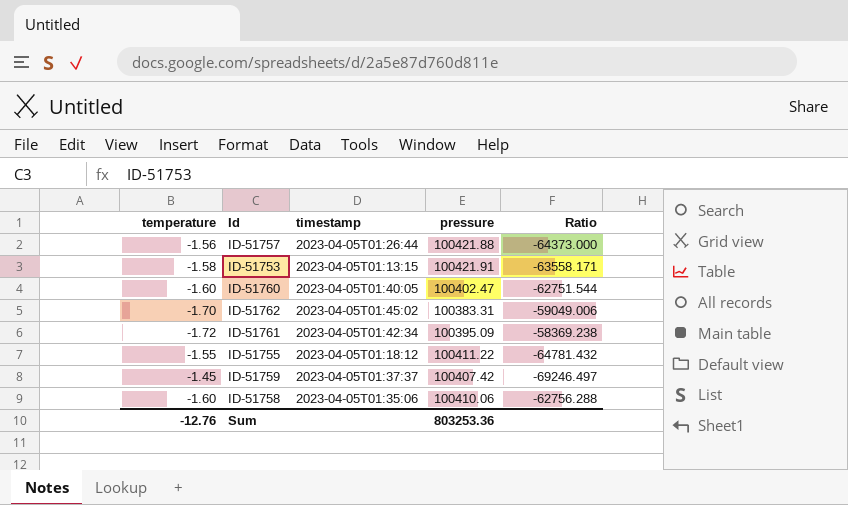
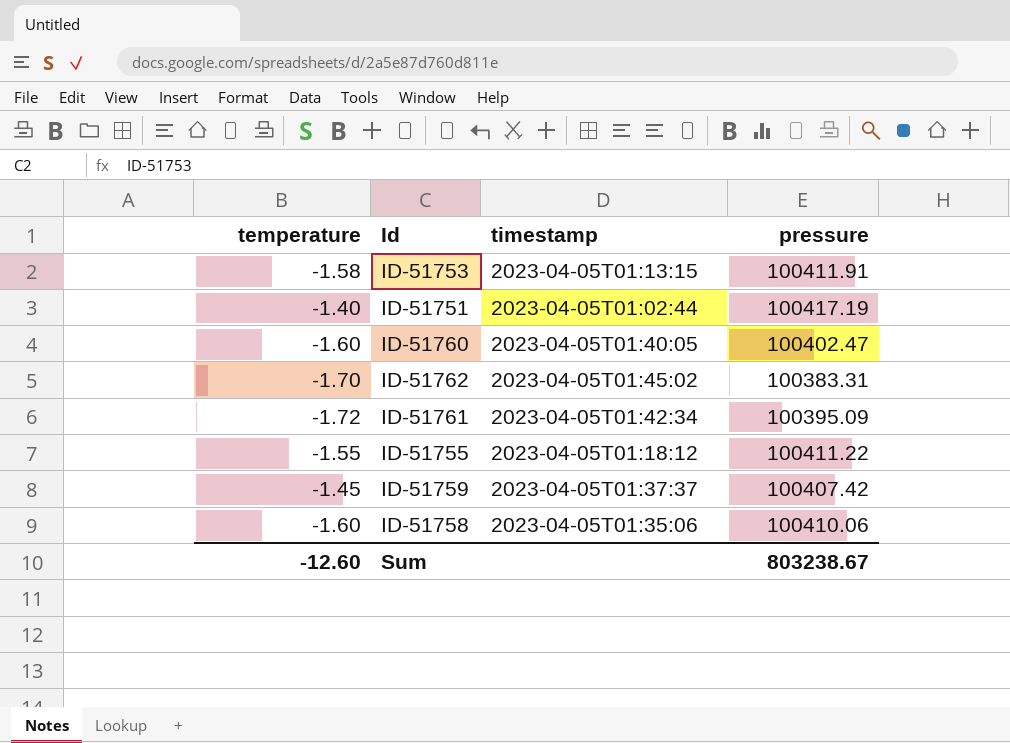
column Ratio | formula: [pressure] / [temperature] -> none
row ID-51757: -1.56 | 2023-04-05T01:26:44 | 100421.88 | -64373.000 -> none
ID-51753 | pressure: 100421.91 -> 100411.91
row ID-51751: none -> -1.40 | 2023-04-05T01:02:44 | 100417.19
Sum | temperature: -12.76 -> -12.60
Sum | pressure: 803253.36 -> 803238.67

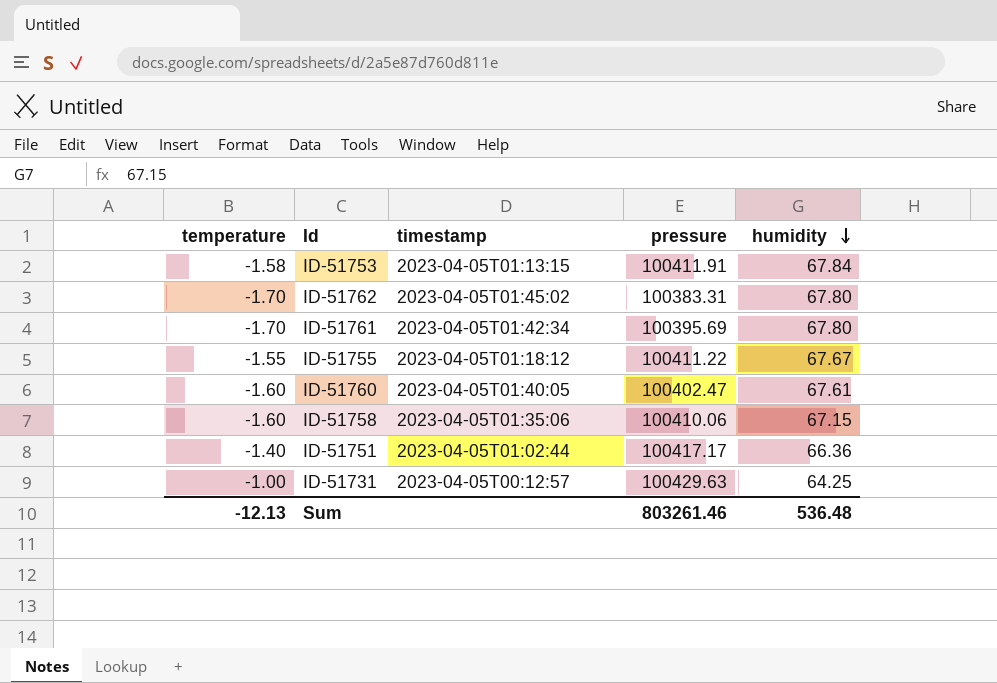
row order: none -> humidity descending
column humidity | position: none -> 5
row ID-51759: -1.45 | 2023-04-05T01:37:37 | 100407.42 -> none
ID-51761 | temperature: -1.72 -> -1.70
ID-51761 | pressure: 100395.09 -> 100395.69
ID-51751 | pressure: 100417.19 -> 100417.17
row ID-51731: none -> -1.00 | 2023-04-05T00:12:57 | 100429.63 | 64.25
Sum | temperature: -12.60 -> -12.13
Sum | pressure: 803238.67 -> 803261.46

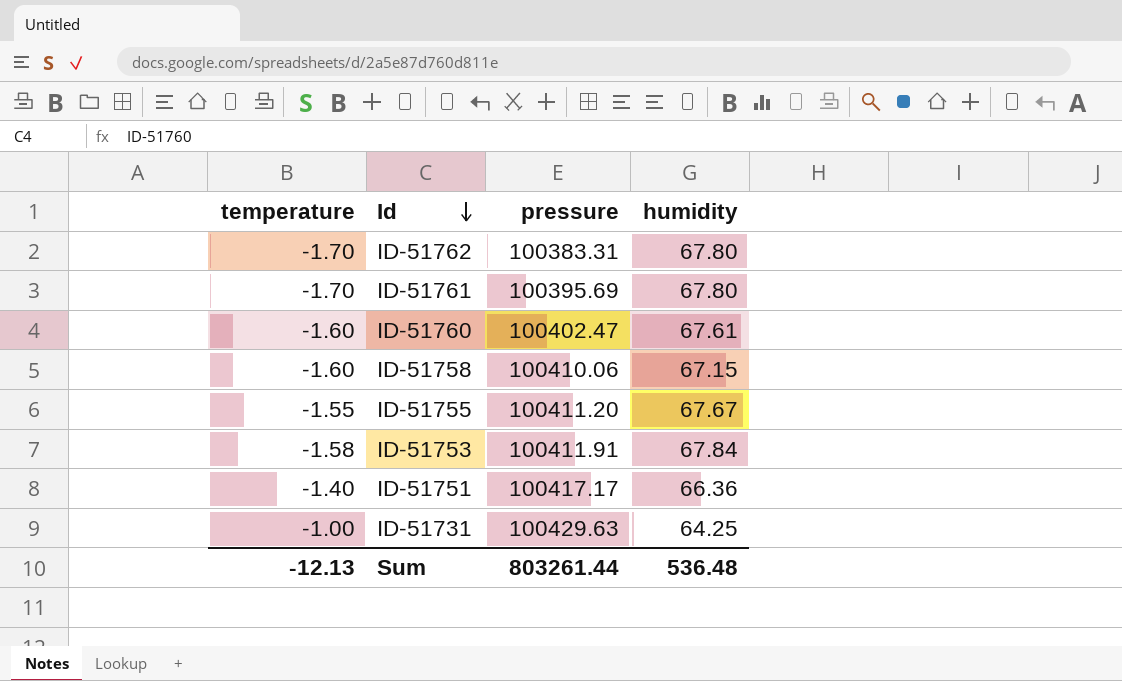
row order: humidity descending -> Id descending
column timestamp | position: 3 -> none
ID-51755 | pressure: 100411.22 -> 100411.20
Sum | pressure: 803261.46 -> 803261.44

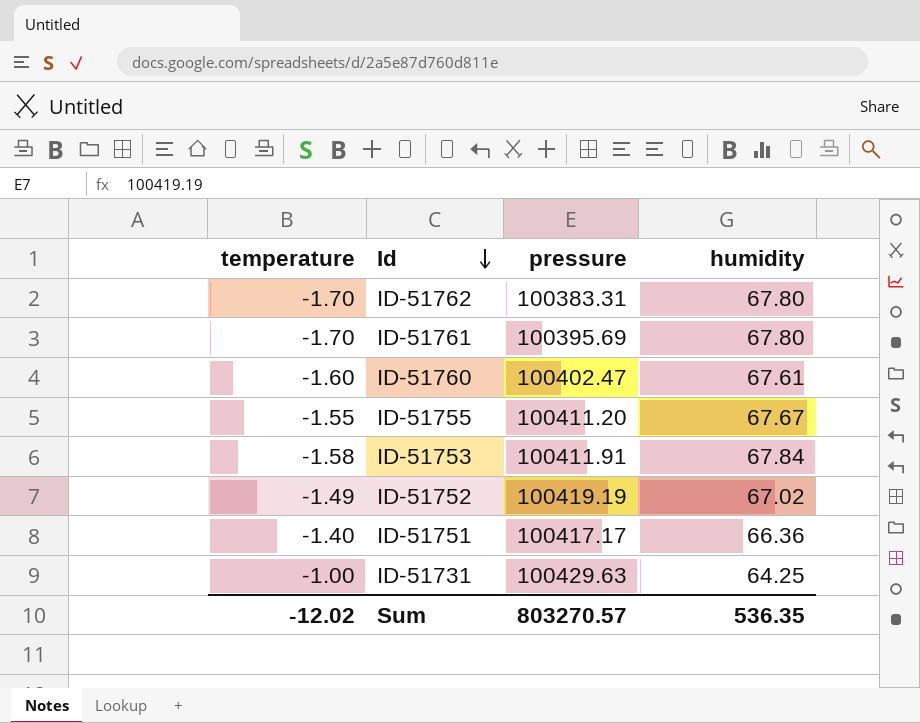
row ID-51758: -1.60 | 100410.06 | 67.15 -> none
row ID-51752: none -> -1.49 | 100419.19 | 67.02
Sum | temperature: -12.13 -> -12.02
Sum | pressure: 803261.44 -> 803270.57
Sum | humidity: 536.48 -> 536.35

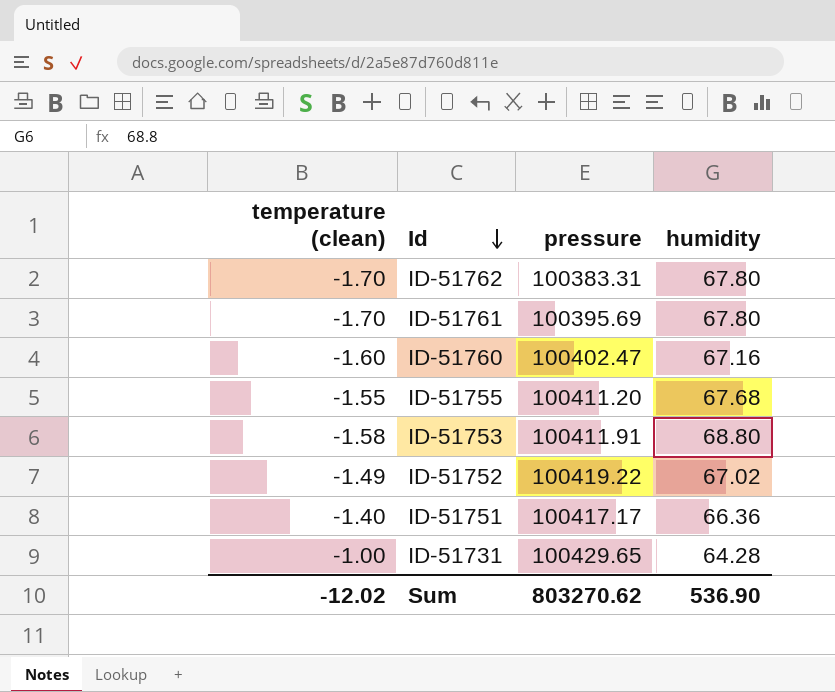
column name: temperature -> temperature (clean)
ID-51760 | humidity: 67.61 -> 67.16
ID-51755 | humidity: 67.67 -> 67.68
ID-51753 | humidity: 67.84 -> 68.80
ID-51752 | pressure: 100419.19 -> 100419.22
ID-51731 | pressure: 100429.63 -> 100429.65
ID-51731 | humidity: 64.25 -> 64.28
Sum | pressure: 803270.57 -> 803270.62
Sum | humidity: 536.35 -> 536.90

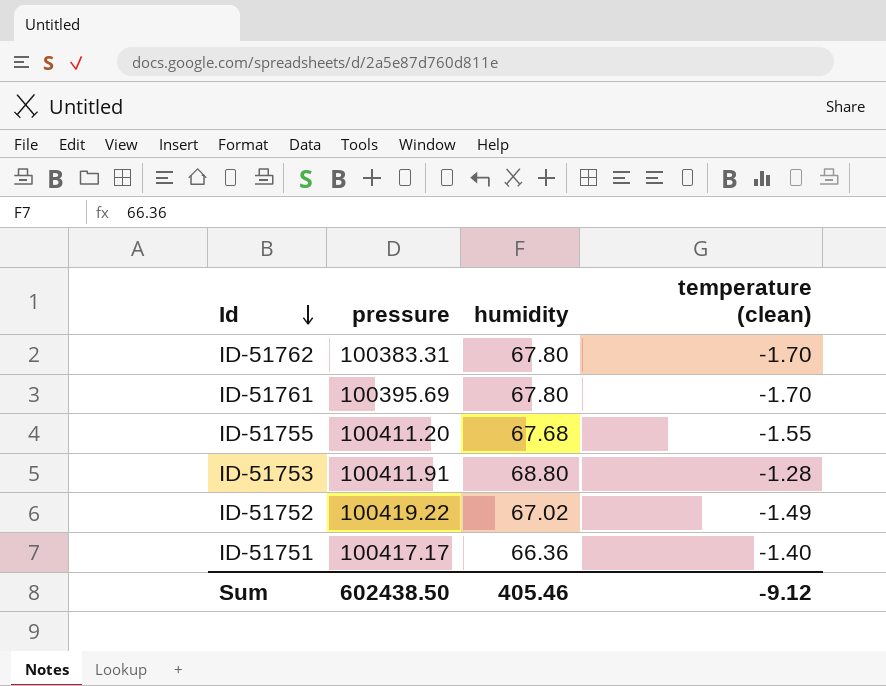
column temperature (clean) | position: 1 -> 4
row ID-51760: -1.60 | 100402.47 | 67.16 -> none
row ID-51731: -1.00 | 100429.65 | 64.28 -> none
ID-51753 | temperature (clean): -1.58 -> -1.28
Sum | pressure: 803270.62 -> 602438.50
Sum | humidity: 536.90 -> 405.46
Sum | temperature (clean): -12.02 -> -9.12

